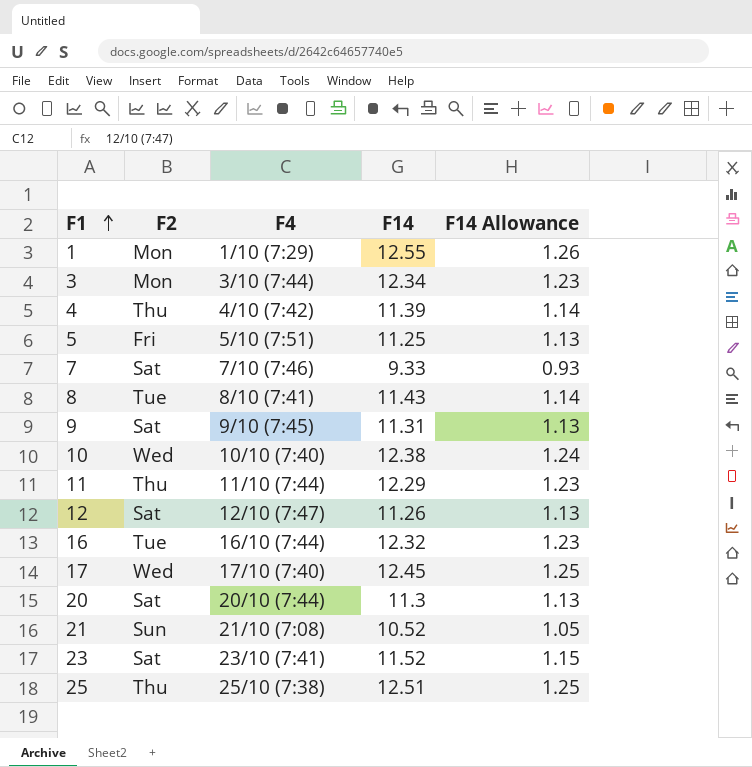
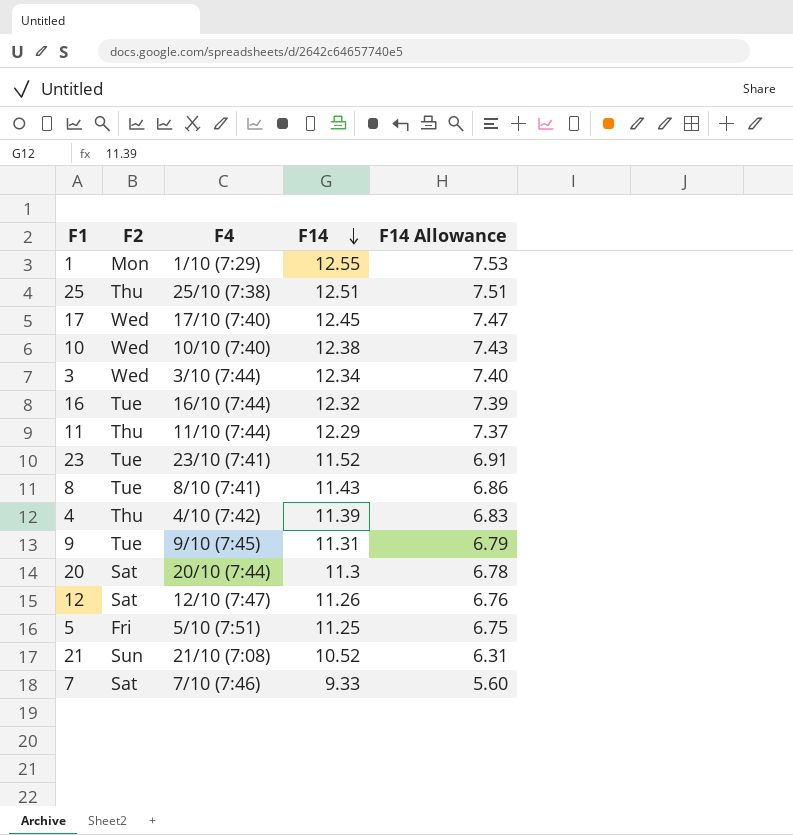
row order: F1 ascending -> F14 descending
column F14 Allowance | formula: [F14] * 0.1 -> [F14] * 0.6
3 | F2: Mon -> Wed
23 | F2: Sat -> Tue
9 | F2: Sat -> Tue

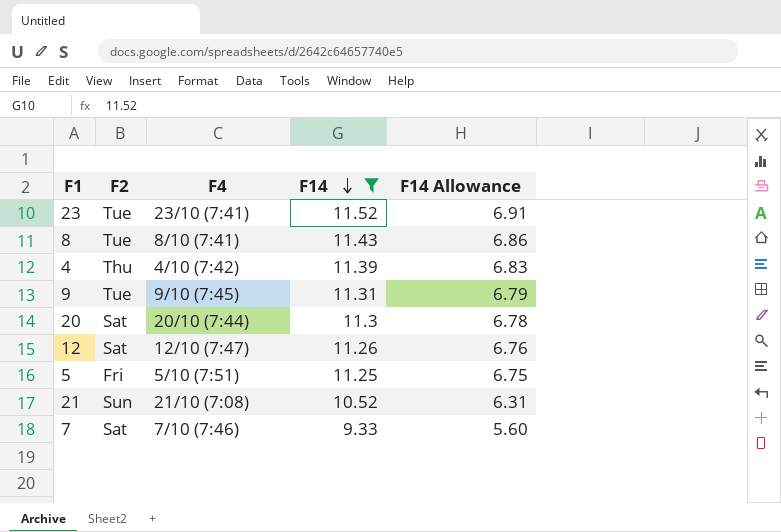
filter: none -> F14 <= 11.52

